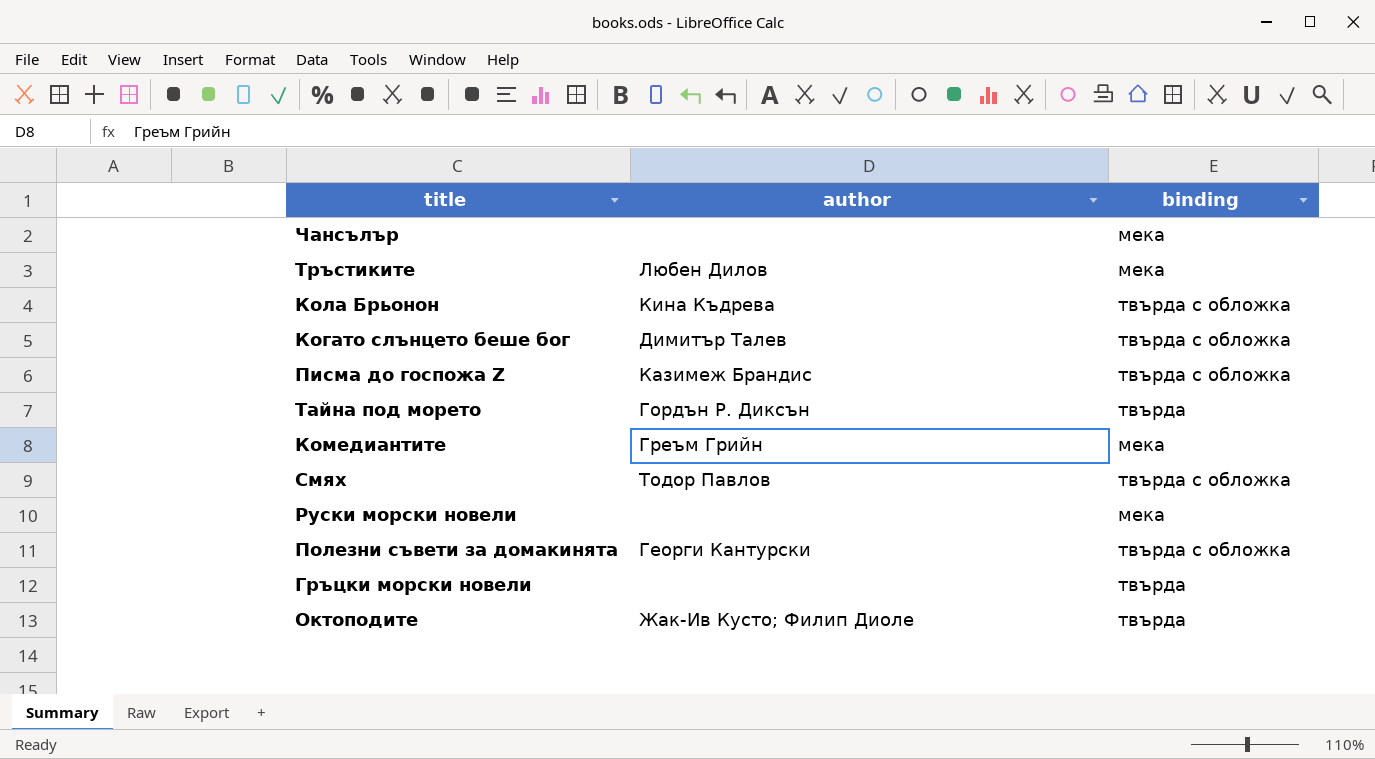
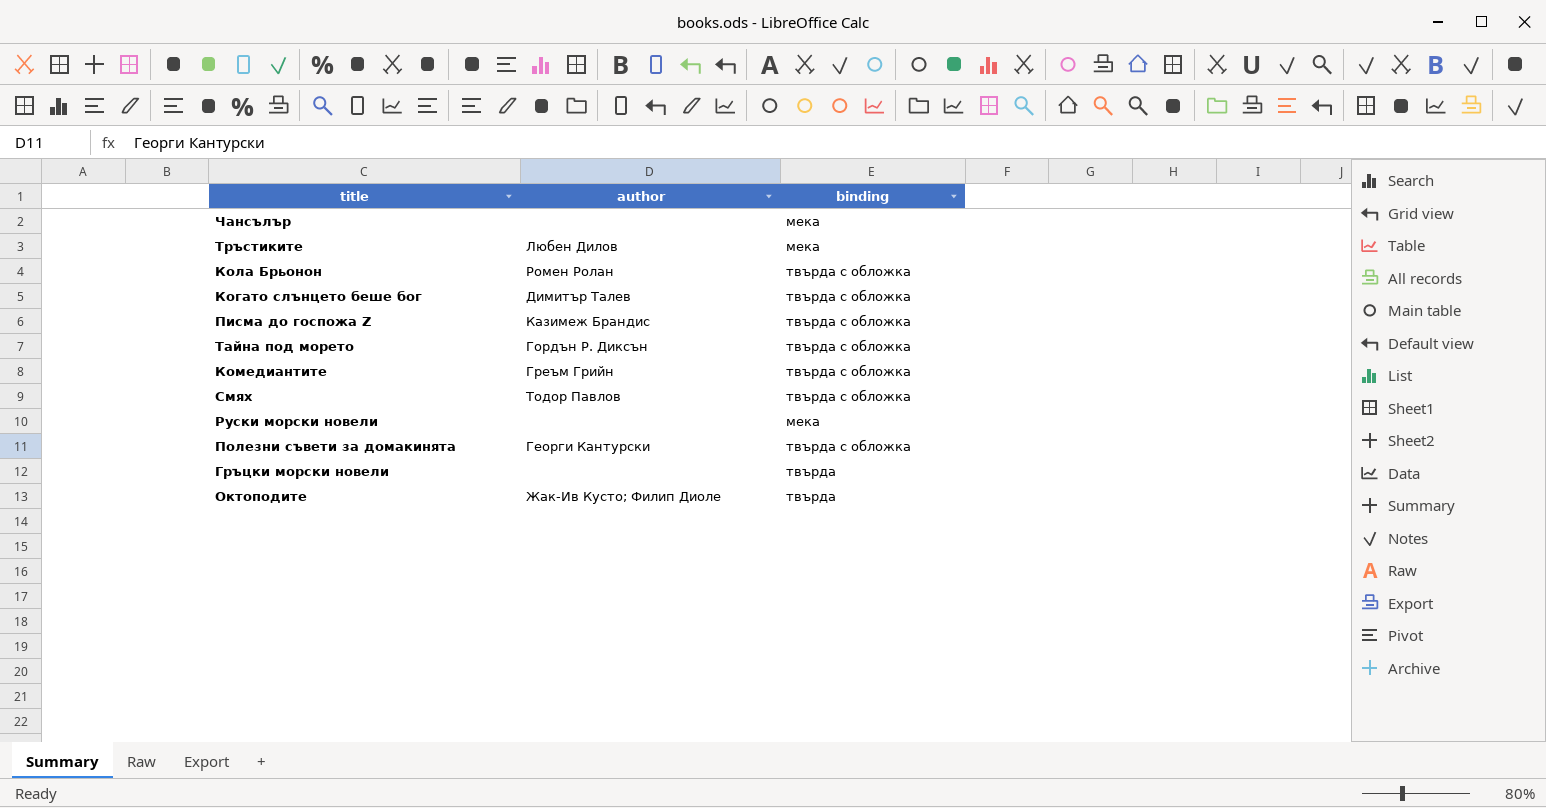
Кола Брьонон | author: Кина Къдрева -> Ромен Ролан
Тайна под морето | binding: твърда -> твърда с обложка
Комедиантите | binding: мека -> твърда с обложка

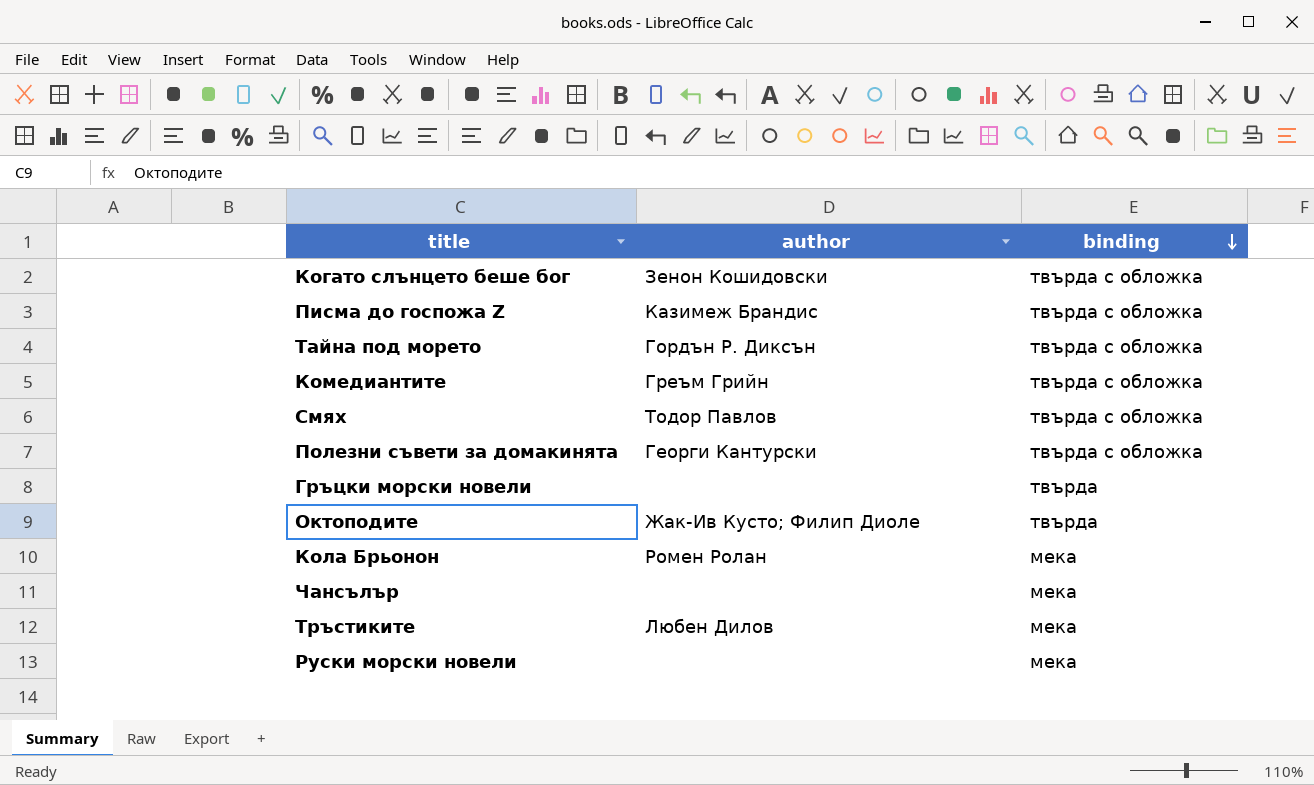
row order: none -> binding descending
Когато слънцето беше бог | author: Димитър Талев -> Зенон Кошидовски
Кола Брьонон | binding: твърда с обложка -> мека

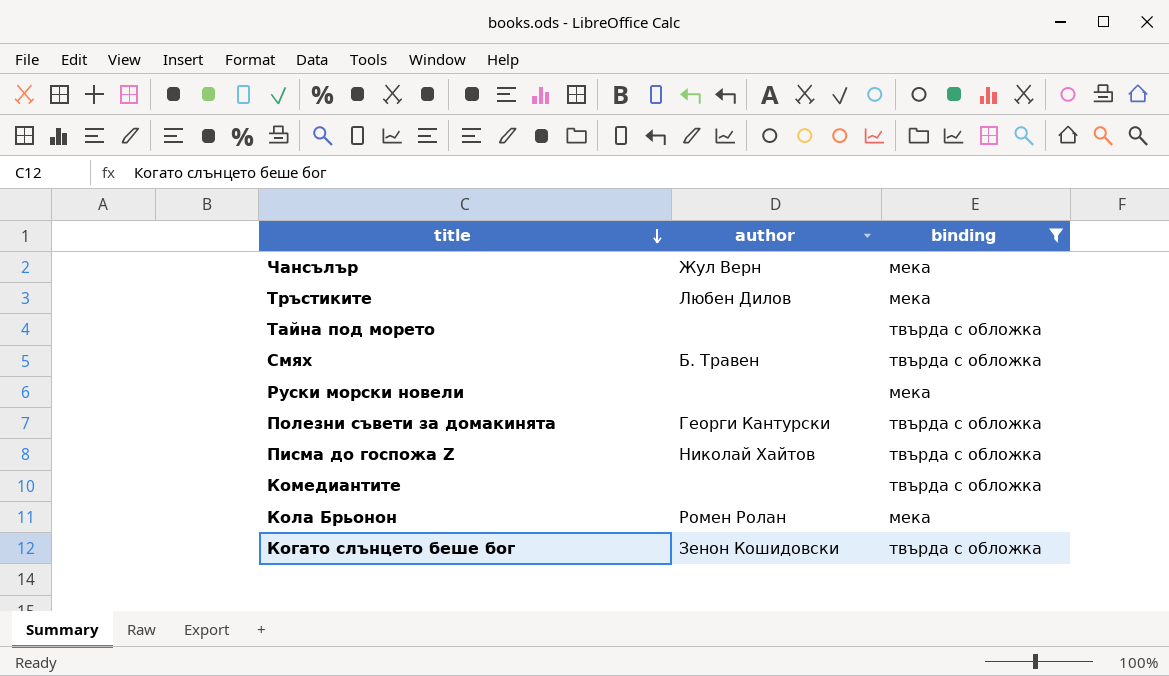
filter: none -> binding != твърда
row order: binding descending -> title descending
Чансълър | author: none -> Жул Верн
Тайна под морето | author: Гордън Р. Диксън -> none
Смях | author: Тодор Павлов -> Б. Травен
Писма до госпожа Z | author: Казимеж Брандис -> Николай Хайтов
Комедиантите | author: Греъм Грийн -> none

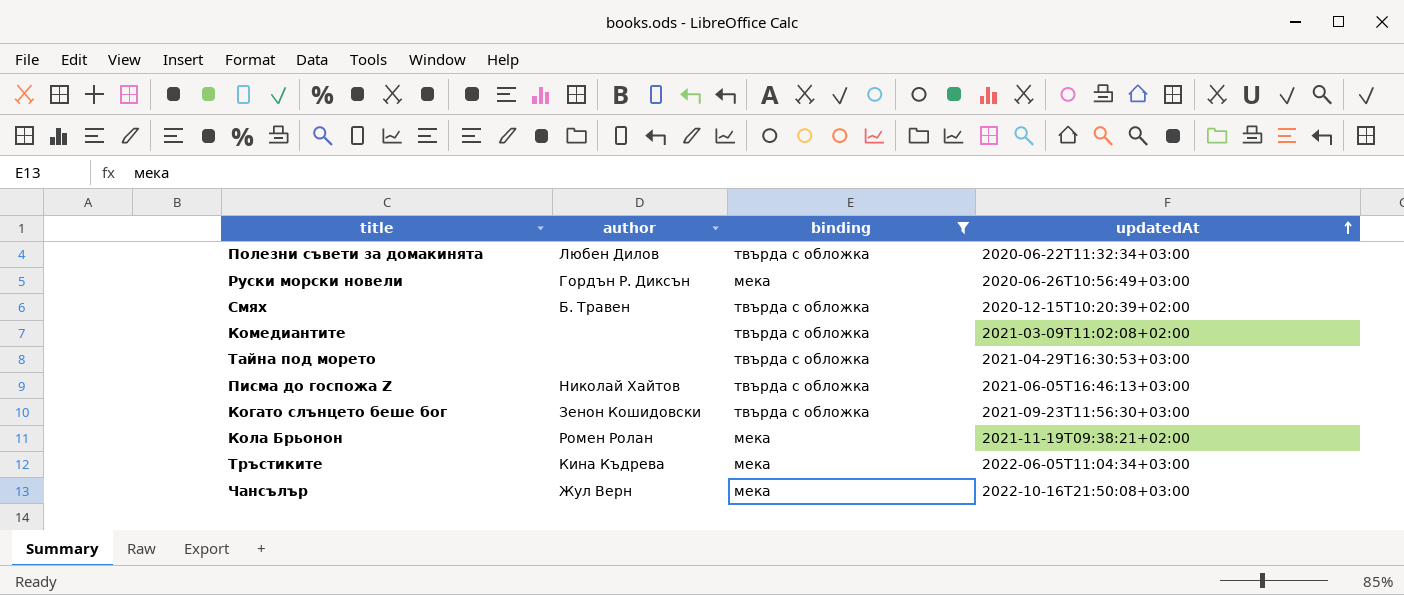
row order: title descending -> updatedAt ascending
column updatedAt | position: none -> 4
Полезни съвети за домакинята | author: Георги Кантурски -> Любен Дилов
Руски морски новели | author: none -> Гордън Р. Диксън
Тръстиките | author: Любен Дилов -> Кина Къдрева

